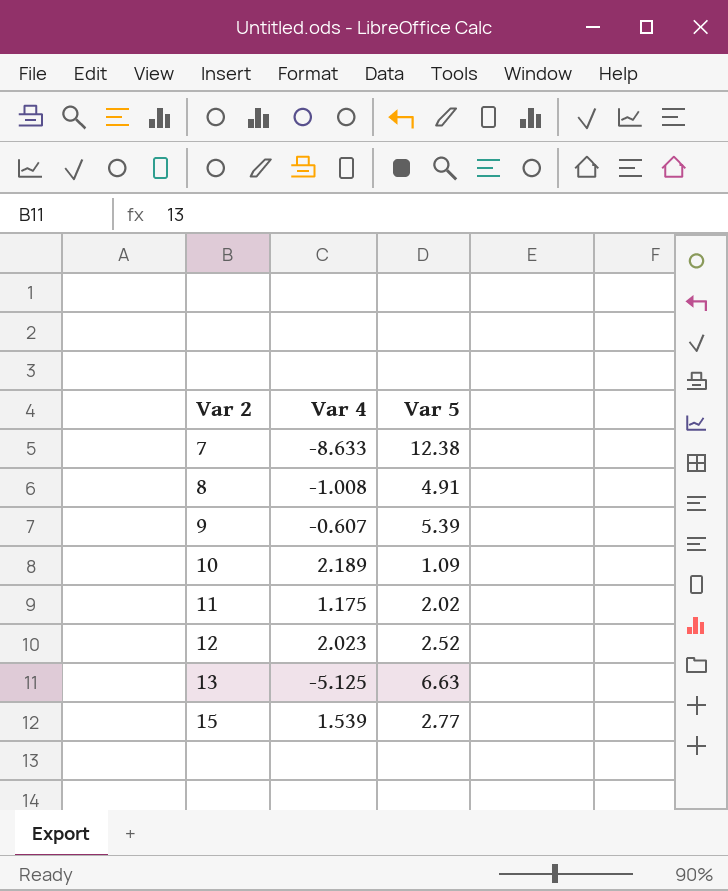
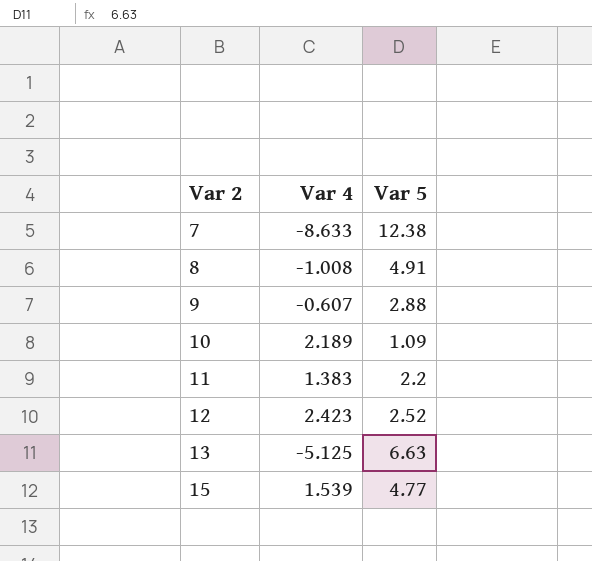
9 | Var 5: 5.39 -> 2.88
11 | Var 4: 1.175 -> 1.383
11 | Var 5: 2.02 -> 2.2
12 | Var 4: 2.023 -> 2.423
15 | Var 5: 2.77 -> 4.77

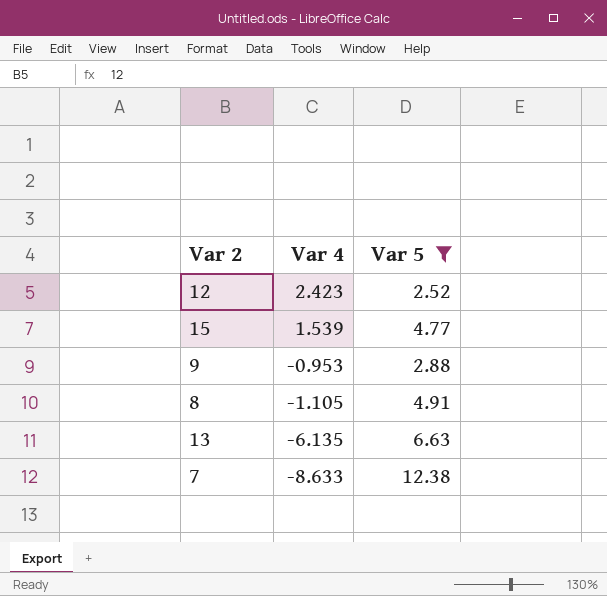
filter: none -> Var 5 >= 2.52
row order: Var 2 ascending -> Var 4 descending
9 | Var 4: -0.607 -> -0.953
8 | Var 4: -1.008 -> -1.105
13 | Var 4: -5.125 -> -6.135

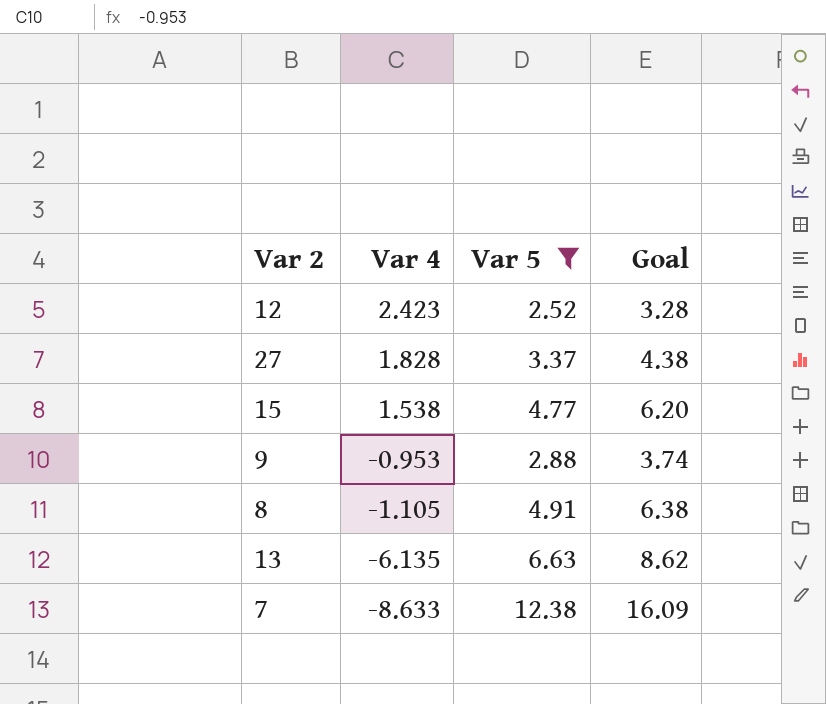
column Goal | formula: none -> [Var 5] * 1.3
row 27: none -> 1.828 | 3.37 | 4.38
15 | Var 4: 1.539 -> 1.538

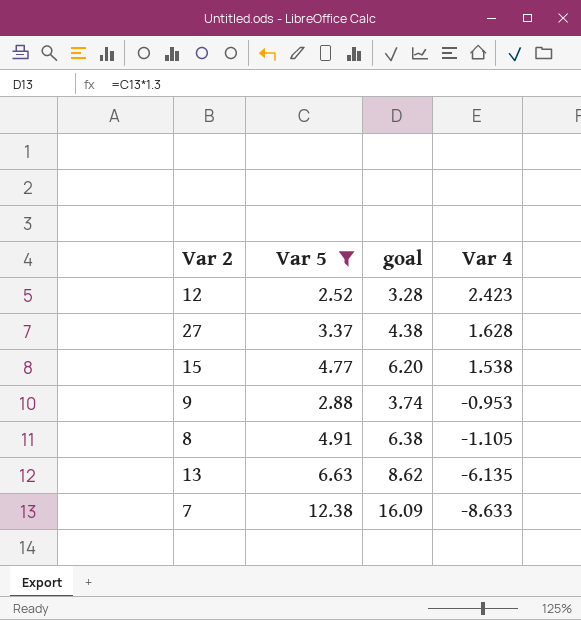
column name: Goal -> goal
column Var 4 | position: 2 -> 4
27 | Var 4: 1.828 -> 1.628

